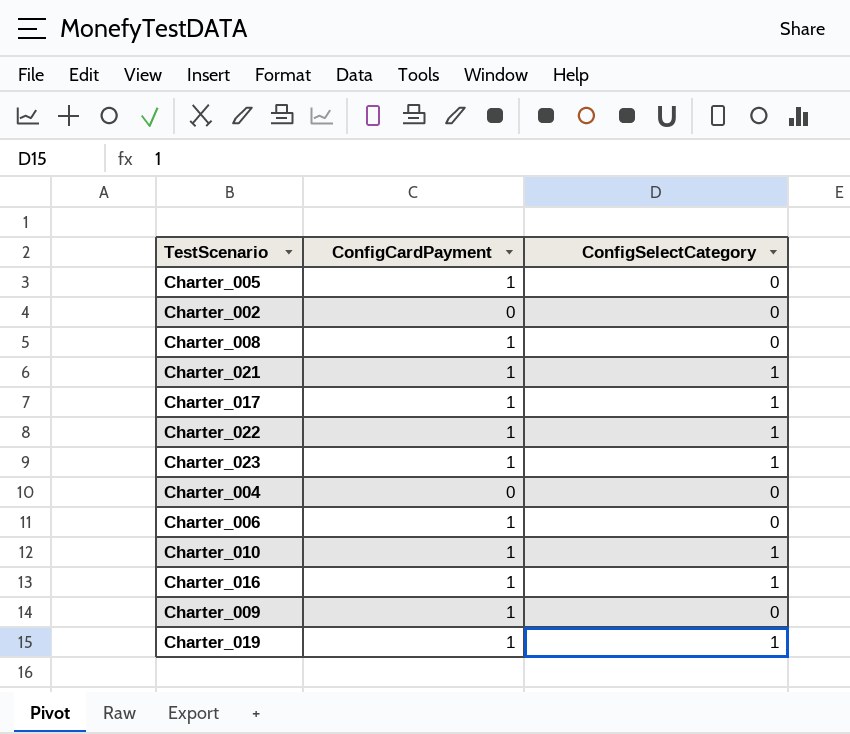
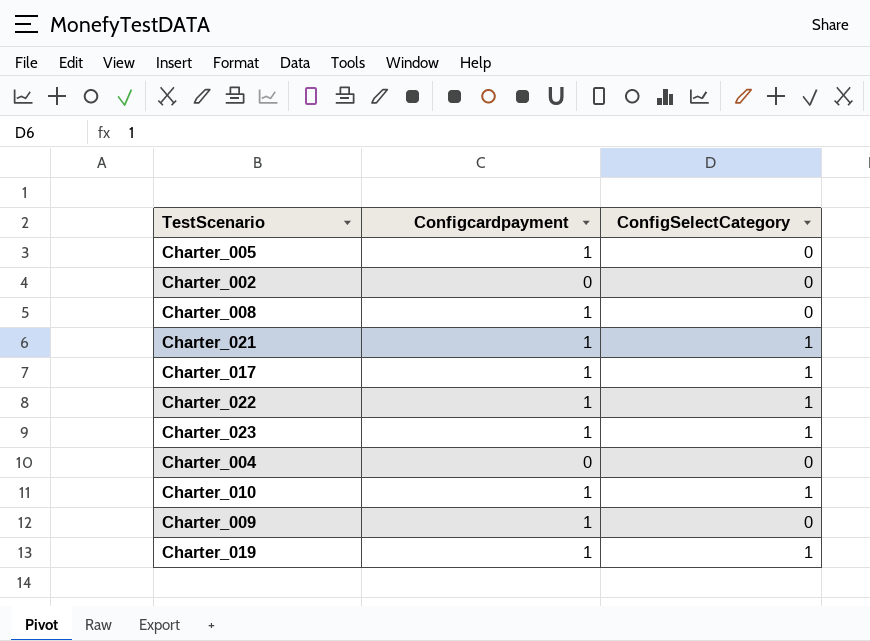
column name: ConfigCardPayment -> Configcardpayment
row Charter_006: 1 | 0 -> none
row Charter_016: 1 | 1 -> none

